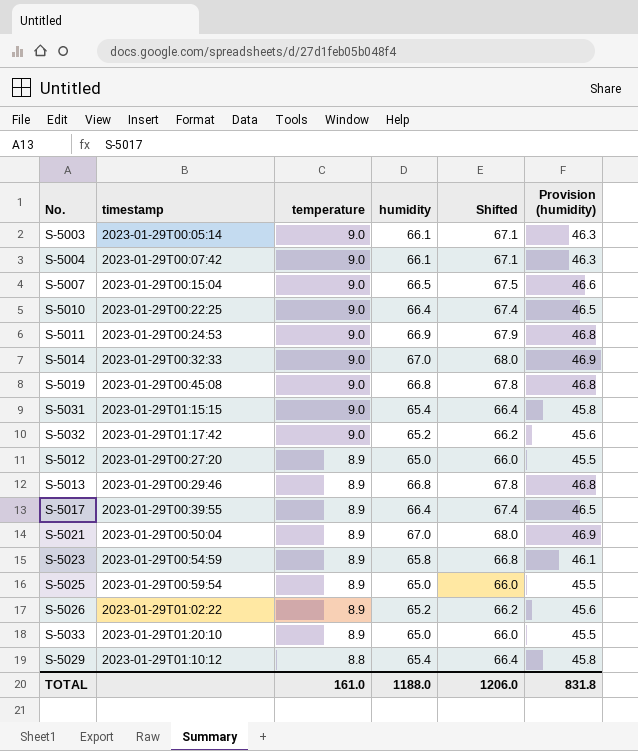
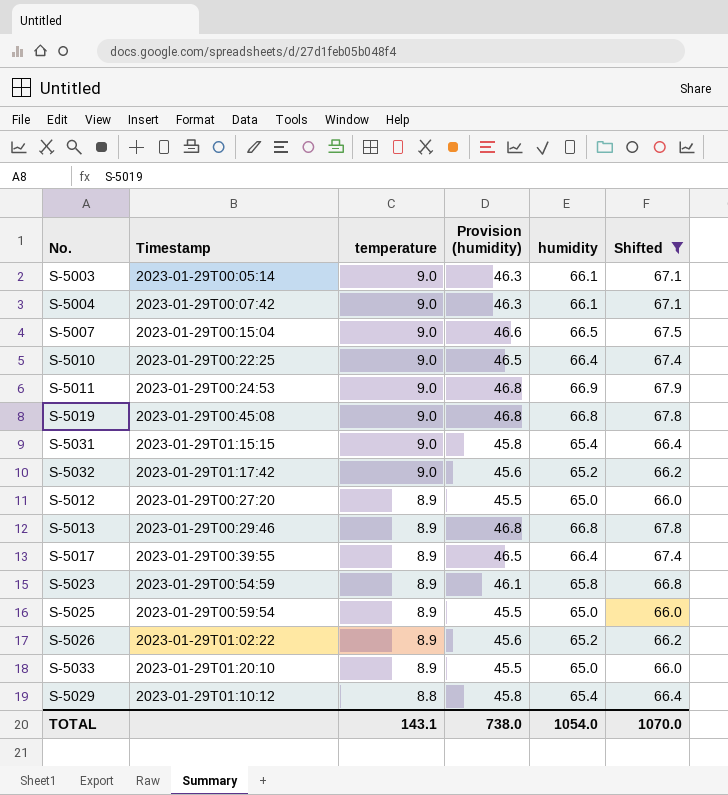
filter: none -> Shifted != 68.0
column name: timestamp -> Timestamp
column Provision (humidity) | position: 6 -> 4
TOTAL | temperature: 161.0 -> 143.1
TOTAL | Provision (humidity): 831.8 -> 738.0
TOTAL | humidity: 1188.0 -> 1054.0
TOTAL | Shifted: 1206.0 -> 1070.0

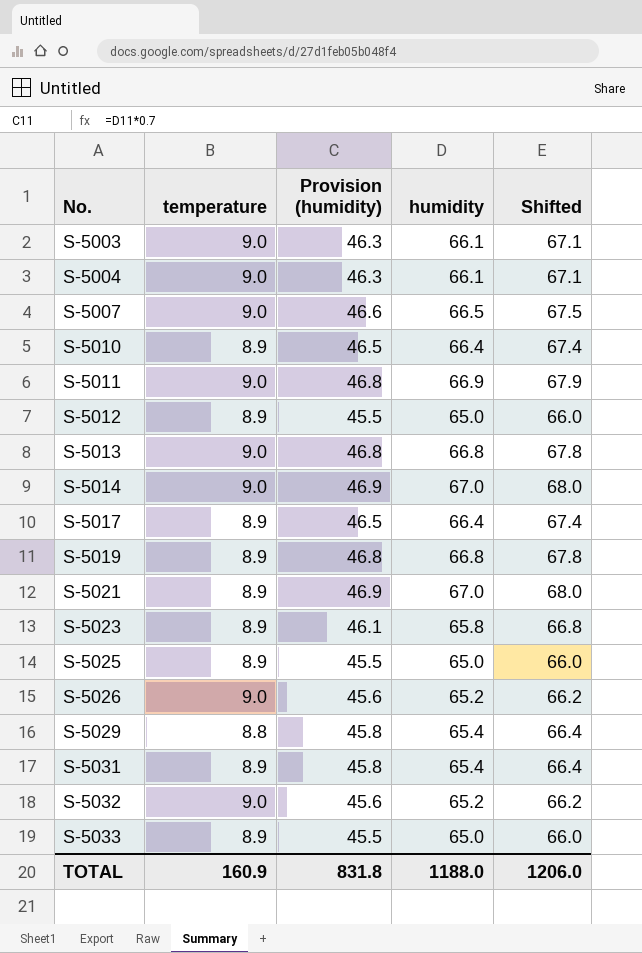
filter: Shifted != 68.0 -> none
row order: temperature descending -> No. ascending
column Timestamp | position: 2 -> none
S-5010 | temperature: 9.0 -> 8.9
S-5013 | temperature: 8.9 -> 9.0
S-5019 | temperature: 9.0 -> 8.9
S-5026 | temperature: 8.9 -> 9.0
S-5031 | temperature: 9.0 -> 8.9
TOTAL | temperature: 143.1 -> 160.9
TOTAL | Provision (humidity): 738.0 -> 831.8
TOTAL | humidity: 1054.0 -> 1188.0
TOTAL | Shifted: 1070.0 -> 1206.0

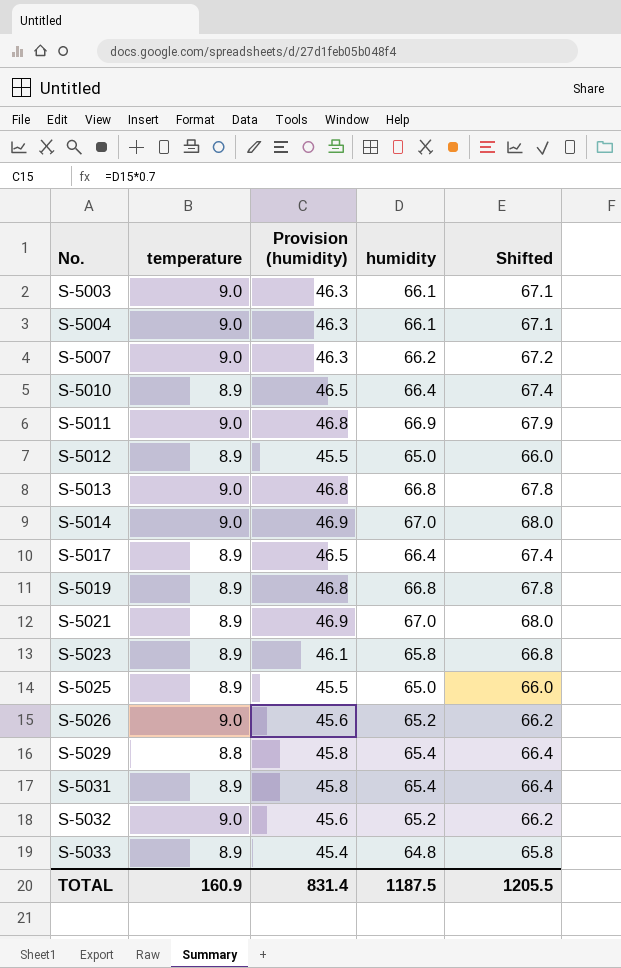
S-5007 | Provision (humidity): 46.6 -> 46.3
S-5007 | humidity: 66.5 -> 66.2
S-5007 | Shifted: 67.5 -> 67.2
S-5033 | Provision (humidity): 45.5 -> 45.4
S-5033 | humidity: 65.0 -> 64.8
S-5033 | Shifted: 66.0 -> 65.8
TOTAL | Provision (humidity): 831.8 -> 831.4
TOTAL | humidity: 1188.0 -> 1187.5
TOTAL | Shifted: 1206.0 -> 1205.5

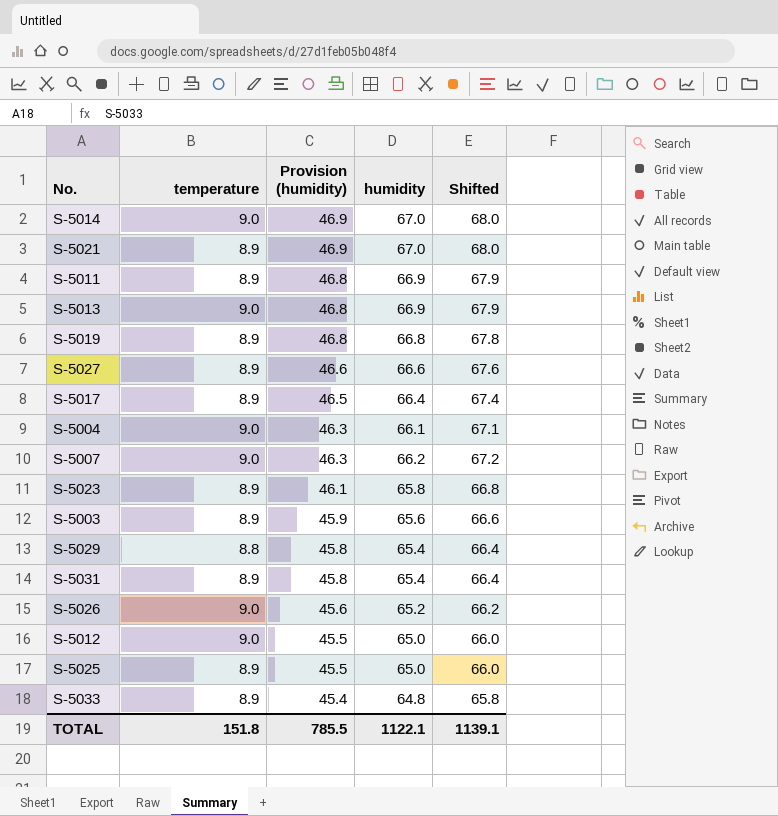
row order: No. ascending -> Provision (humidity) descending
row S-5010: 8.9 | 46.5 | 66.4 | 67.4 -> none
row S-5032: 9.0 | 45.6 | 65.2 | 66.2 -> none
S-5011 | temperature: 9.0 -> 8.9
S-5013 | humidity: 66.8 -> 66.9
S-5013 | Shifted: 67.8 -> 67.9
row S-5027: none -> 8.9 | 46.6 | 66.6 | 67.6
S-5003 | temperature: 9.0 -> 8.9
S-5003 | Provision (humidity): 46.3 -> 45.9
S-5003 | humidity: 66.1 -> 65.6
S-5003 | Shifted: 67.1 -> 66.6
S-5012 | temperature: 8.9 -> 9.0
TOTAL | temperature: 160.9 -> 151.8
TOTAL | Provision (humidity): 831.4 -> 785.5
TOTAL | humidity: 1187.5 -> 1122.1
TOTAL | Shifted: 1205.5 -> 1139.1

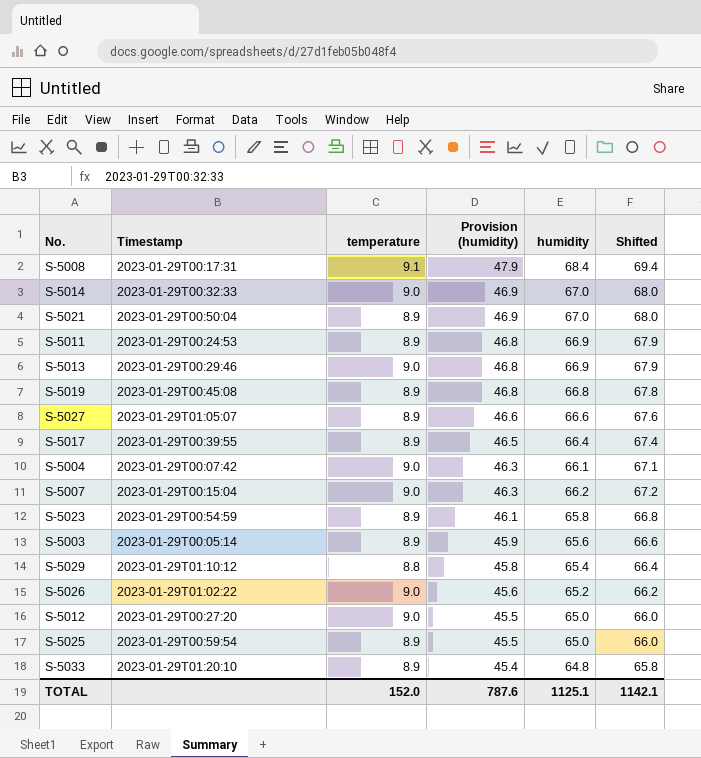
column Timestamp | position: none -> 2
row S-5031: 8.9 | 45.8 | 65.4 | 66.4 -> none
row S-5008: none -> 2023-01-29T00:17:31 | 9.1 | 47.9 | 68.4 | 69.4
TOTAL | temperature: 151.8 -> 152.0
TOTAL | Provision (humidity): 785.5 -> 787.6
TOTAL | humidity: 1122.1 -> 1125.1
TOTAL | Shifted: 1139.1 -> 1142.1

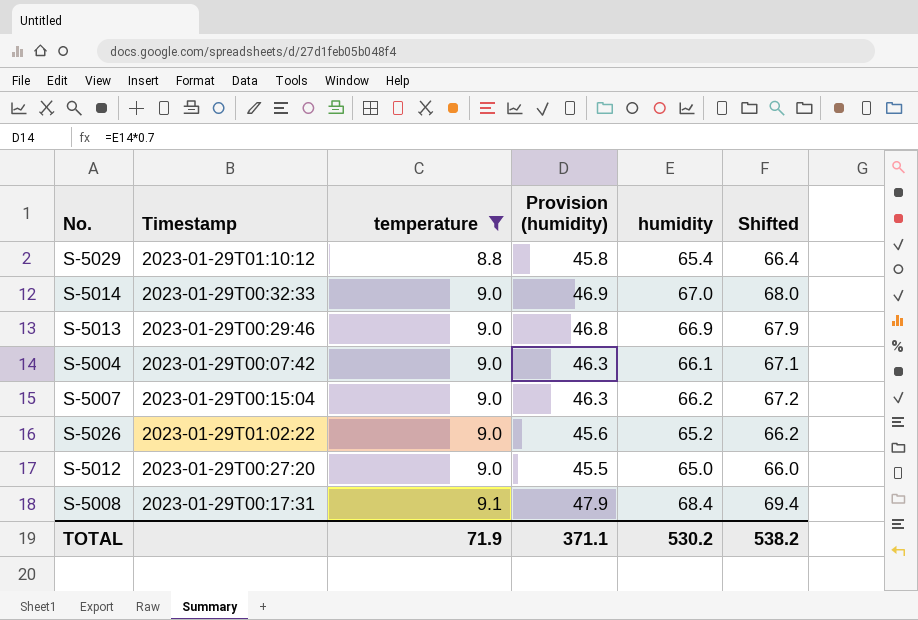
filter: none -> temperature != 8.9
row order: Provision (humidity) descending -> temperature ascending
TOTAL | temperature: 152.0 -> 71.9
TOTAL | Provision (humidity): 787.6 -> 371.1
TOTAL | humidity: 1125.1 -> 530.2
TOTAL | Shifted: 1142.1 -> 538.2

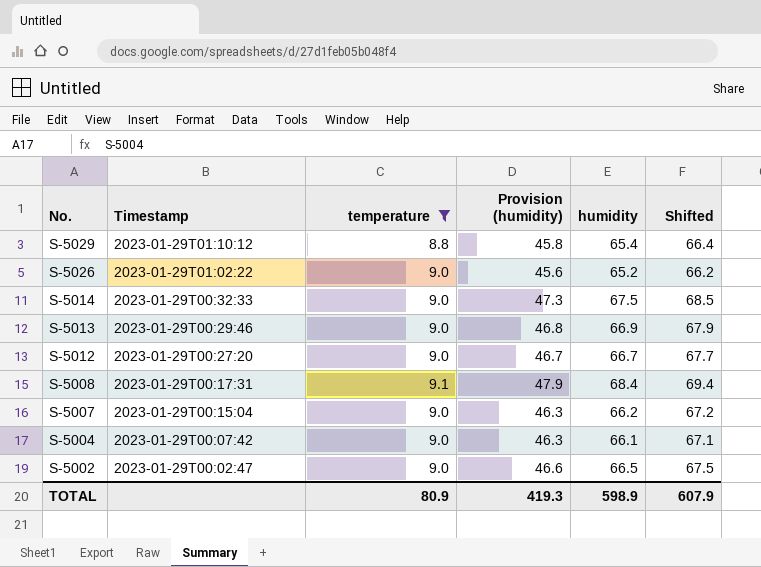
row order: temperature ascending -> No. descending
S-5014 | Provision (humidity): 46.9 -> 47.3
S-5014 | humidity: 67.0 -> 67.5
S-5014 | Shifted: 68.0 -> 68.5
S-5012 | Provision (humidity): 45.5 -> 46.7
S-5012 | humidity: 65.0 -> 66.7
S-5012 | Shifted: 66.0 -> 67.7
row S-5002: none -> 2023-01-29T00:02:47 | 9.0 | 46.6 | 66.5 | 67.5
TOTAL | temperature: 71.9 -> 80.9
TOTAL | Provision (humidity): 371.1 -> 419.3
TOTAL | humidity: 530.2 -> 598.9
TOTAL | Shifted: 538.2 -> 607.9

